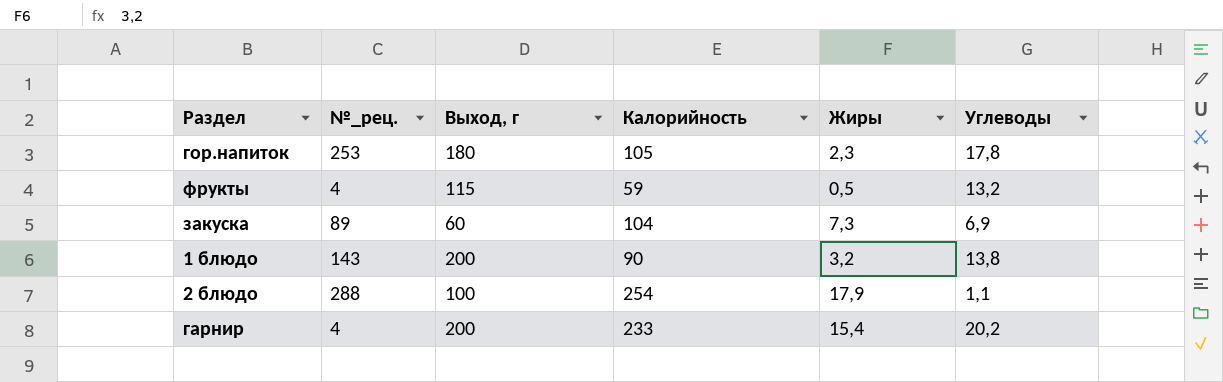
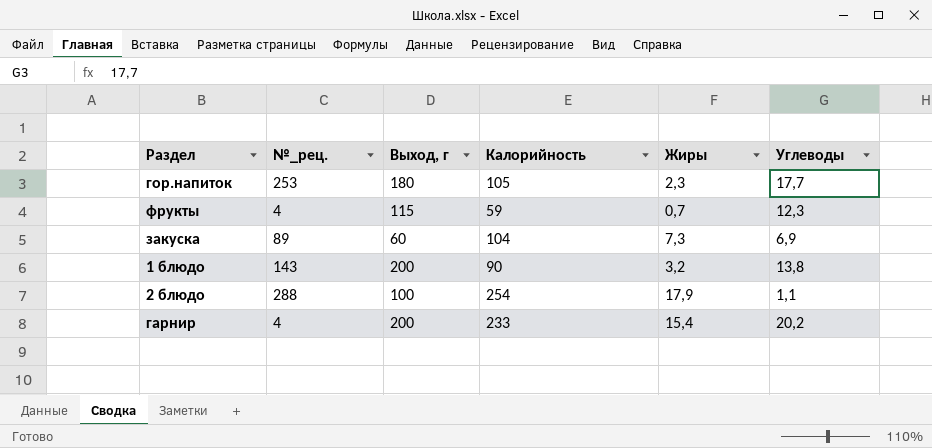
гор.напиток | Углеводы: 17,8 -> 17,7
фрукты | Жиры: 0,5 -> 0,7
фрукты | Углеводы: 13,2 -> 12,3

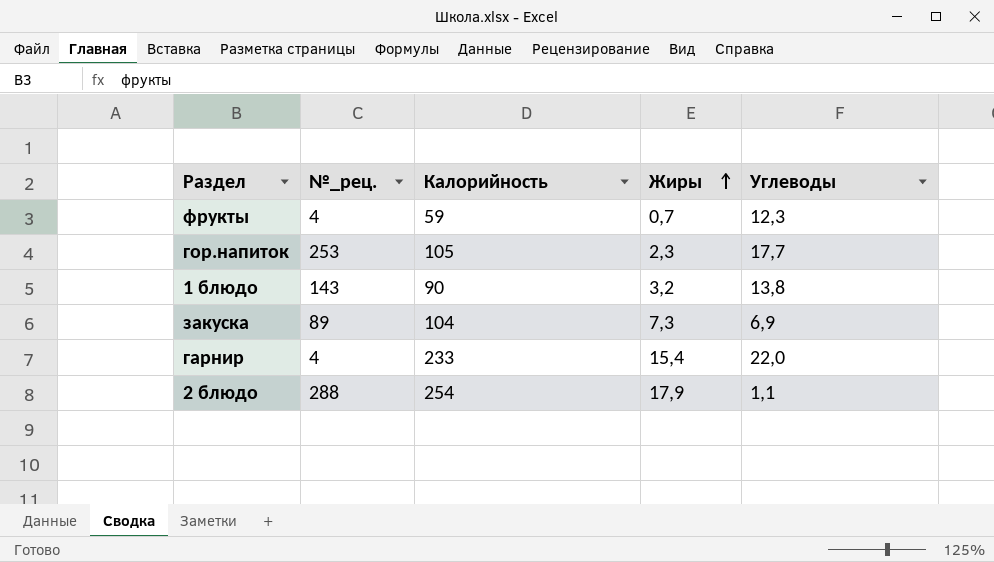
row order: none -> Жиры ascending
column Выход, г | position: 3 -> none
гарнир | Углеводы: 20,2 -> 22,0

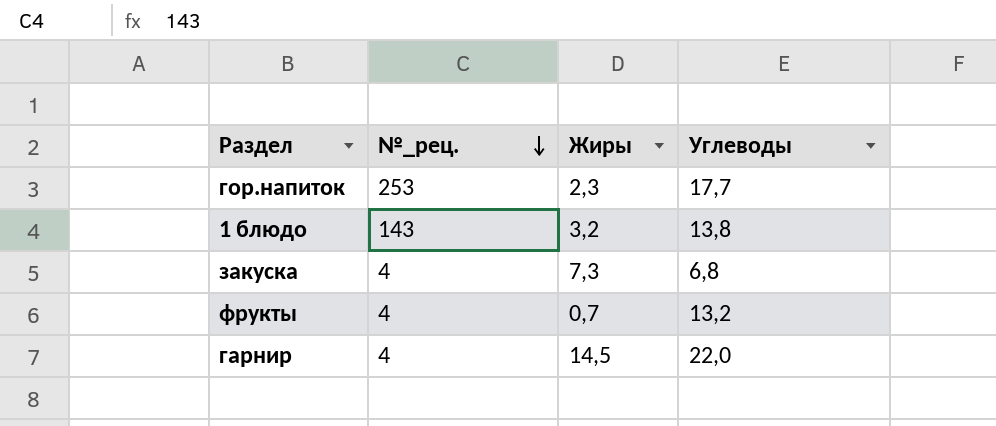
row order: Жиры ascending -> №_рец. descending
column Калорийность | position: 3 -> none
row 2 блюдо: 288 | 254 | 17,9 | 1,1 -> none
закуска | №_рец.: 89 -> 4
закуска | Углеводы: 6,9 -> 6,8
фрукты | Углеводы: 12,3 -> 13,2
гарнир | Жиры: 15,4 -> 14,5

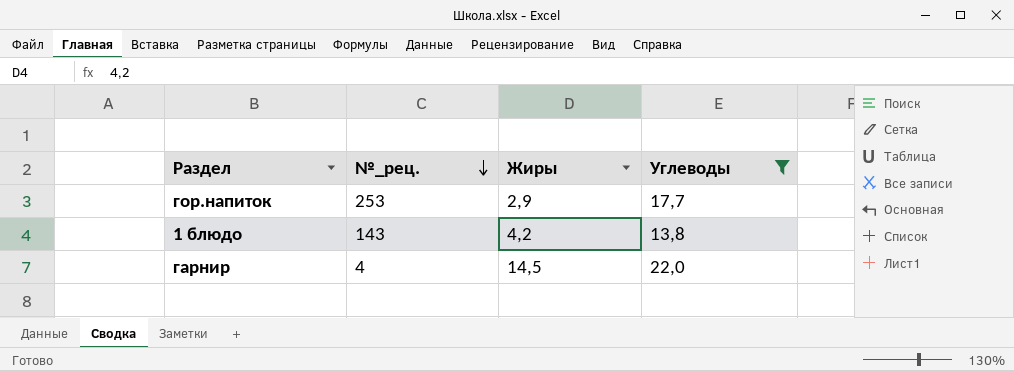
filter: none -> Углеводы >= 13,8
гор.напиток | Жиры: 2,3 -> 2,9
1 блюдо | Жиры: 3,2 -> 4,2

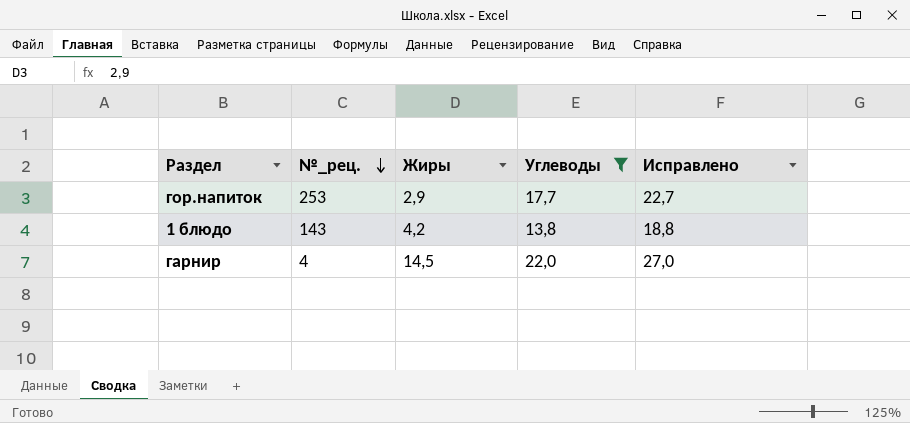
column Исправлено | formula: none -> [Углеводы] + 5

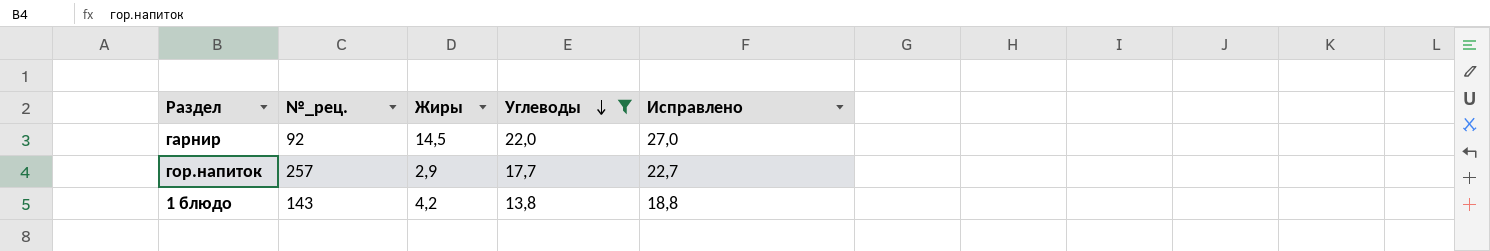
row order: №_рец. descending -> Углеводы descending
гарнир | №_рец.: 4 -> 92
гор.напиток | №_рец.: 253 -> 257

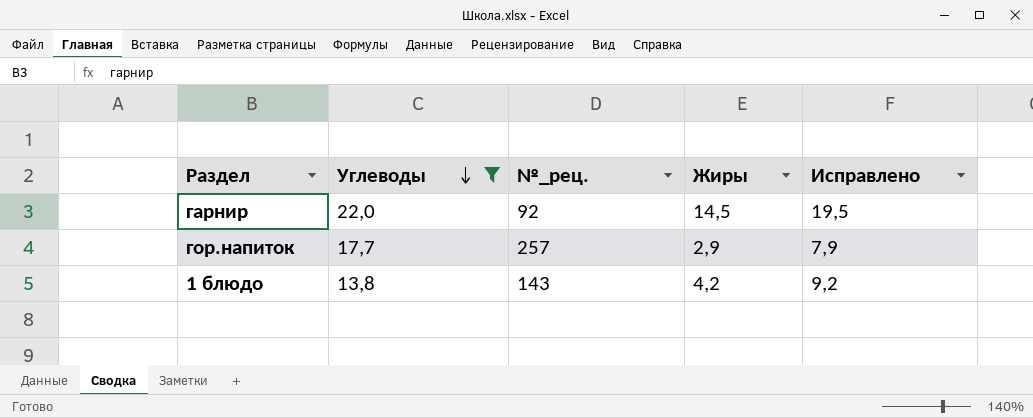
column Углеводы | position: 4 -> 2
column Исправлено | formula: [Углеводы] + 5 -> [Жиры] + 5

